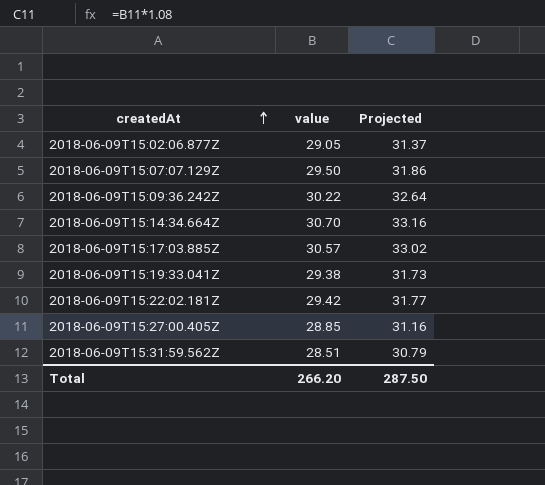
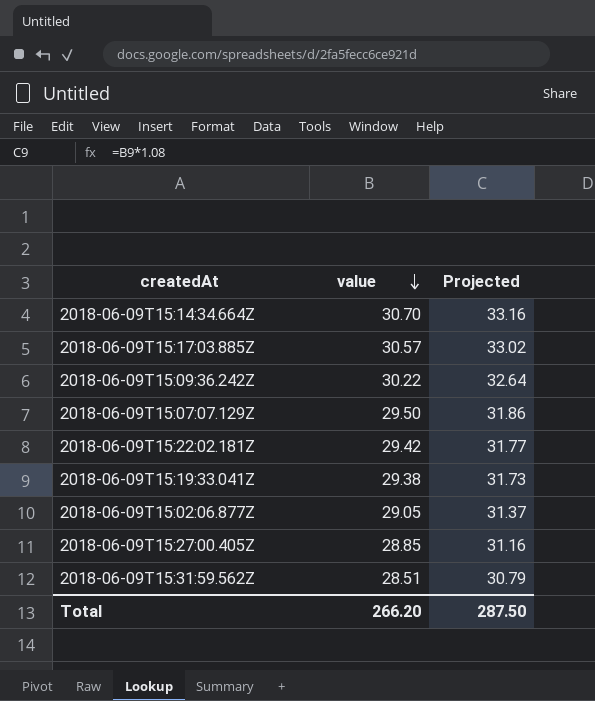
row order: createdAt ascending -> value descending

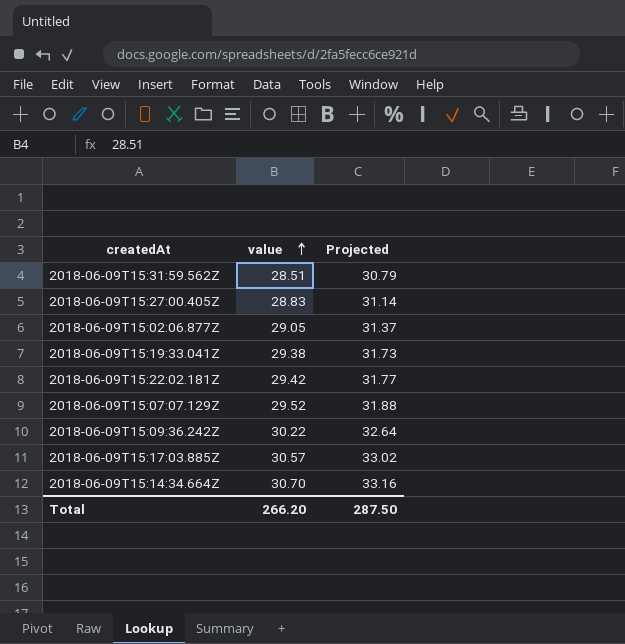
row order: value descending -> value ascending
2018-06-09T15:27:00.405Z | value: 28.85 -> 28.83
2018-06-09T15:27:00.405Z | Projected: 31.16 -> 31.14
2018-06-09T15:07:07.129Z | value: 29.50 -> 29.52
2018-06-09T15:07:07.129Z | Projected: 31.86 -> 31.88

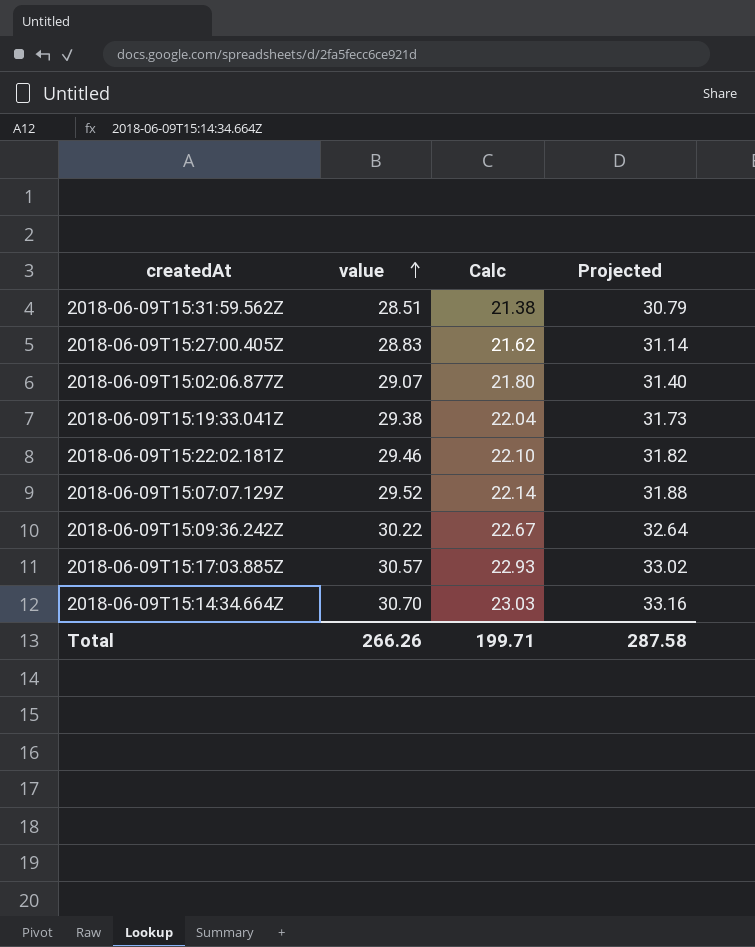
column Calc | formula: none -> [value] * 0.75
2018-06-09T15:02:06.877Z | value: 29.05 -> 29.07
2018-06-09T15:02:06.877Z | Projected: 31.37 -> 31.40
2018-06-09T15:22:02.181Z | value: 29.42 -> 29.46
2018-06-09T15:22:02.181Z | Projected: 31.77 -> 31.82
Total | value: 266.20 -> 266.26
Total | Projected: 287.50 -> 287.58

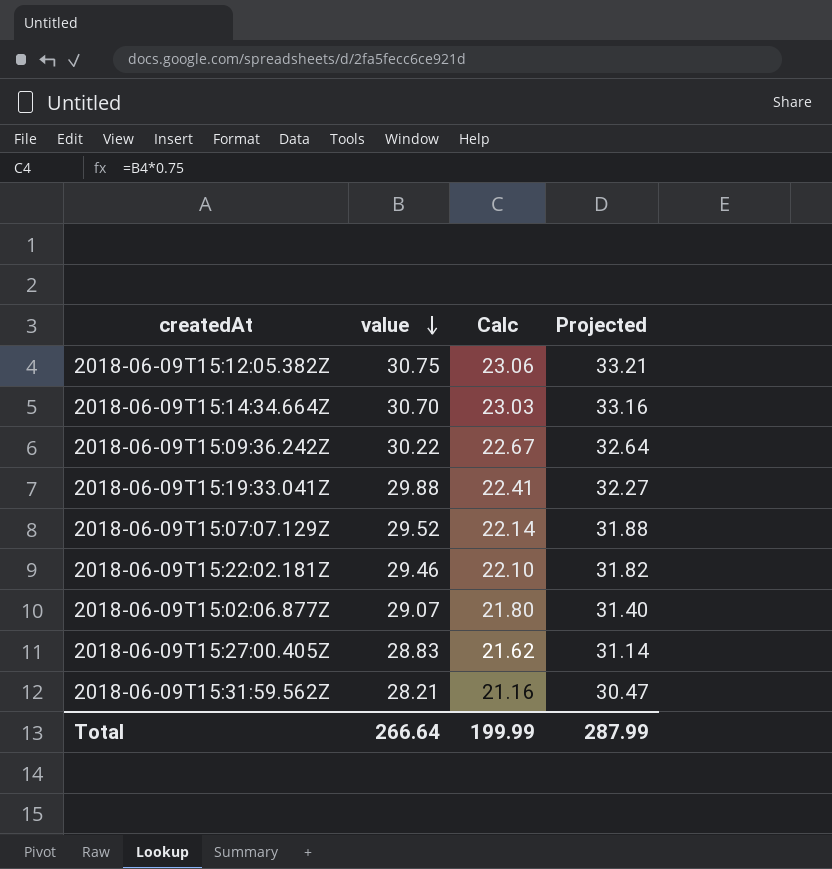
row order: value ascending -> value descending
row 2018-06-09T15:17:03.885Z: 30.57 | 22.93 | 33.02 -> none
row 2018-06-09T15:12:05.382Z: none -> 30.75 | 23.06 | 33.21
2018-06-09T15:19:33.041Z | value: 29.38 -> 29.88
2018-06-09T15:19:33.041Z | Calc: 22.04 -> 22.41
2018-06-09T15:19:33.041Z | Projected: 31.73 -> 32.27
2018-06-09T15:31:59.562Z | value: 28.51 -> 28.21
2018-06-09T15:31:59.562Z | Calc: 21.38 -> 21.16
2018-06-09T15:31:59.562Z | Projected: 30.79 -> 30.47
Total | value: 266.26 -> 266.64
Total | Calc: 199.71 -> 199.99
Total | Projected: 287.58 -> 287.99

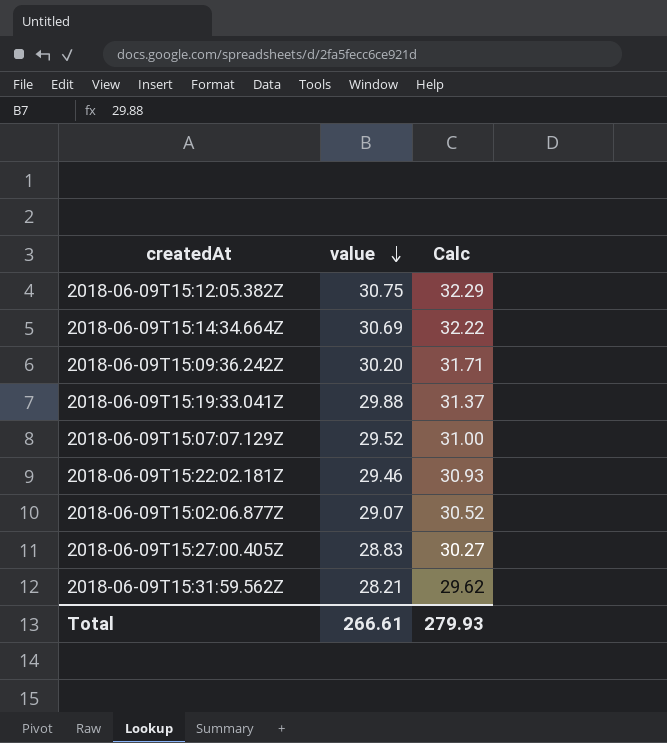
column Projected | formula: [value] * 1.08 -> none
column Calc | formula: [value] * 0.75 -> [value] * 1.05
2018-06-09T15:14:34.664Z | value: 30.70 -> 30.69
2018-06-09T15:09:36.242Z | value: 30.22 -> 30.20
Total | value: 266.64 -> 266.61
Total | Calc: 199.99 -> 279.93

